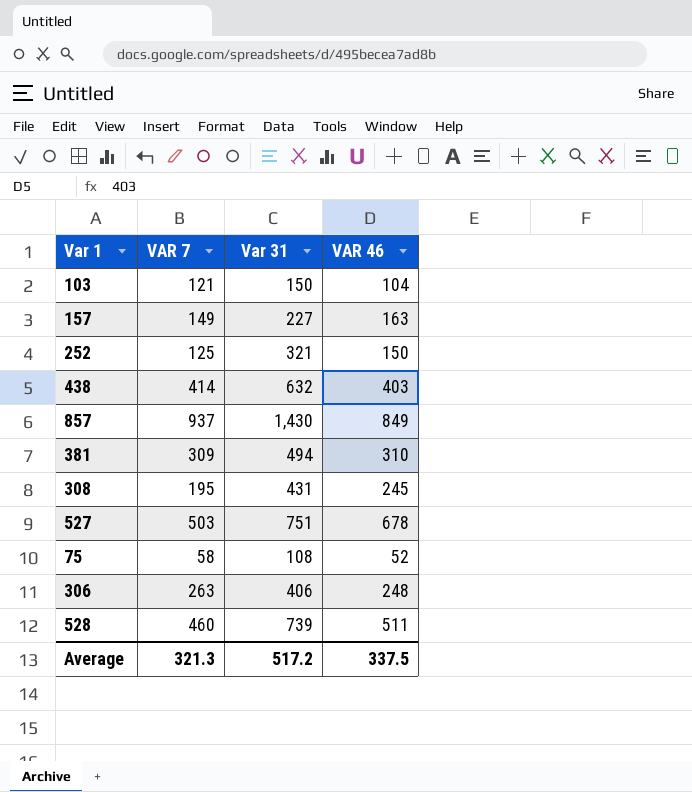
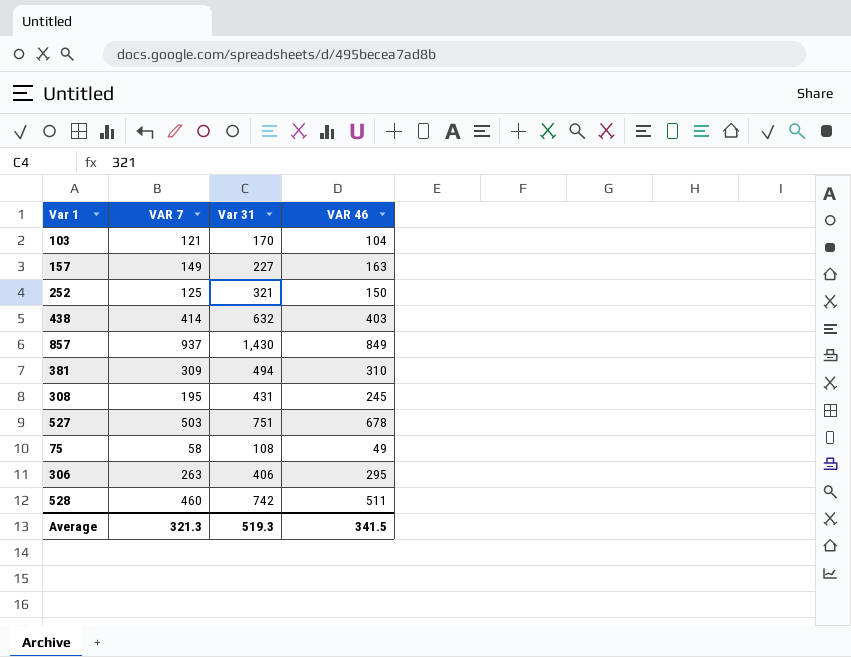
103 | Var 31: 150 -> 170
75 | VAR 46: 52 -> 49
306 | VAR 46: 248 -> 295
528 | Var 31: 739 -> 742
Average | Var 31: 517.2 -> 519.3
Average | VAR 46: 337.5 -> 341.5

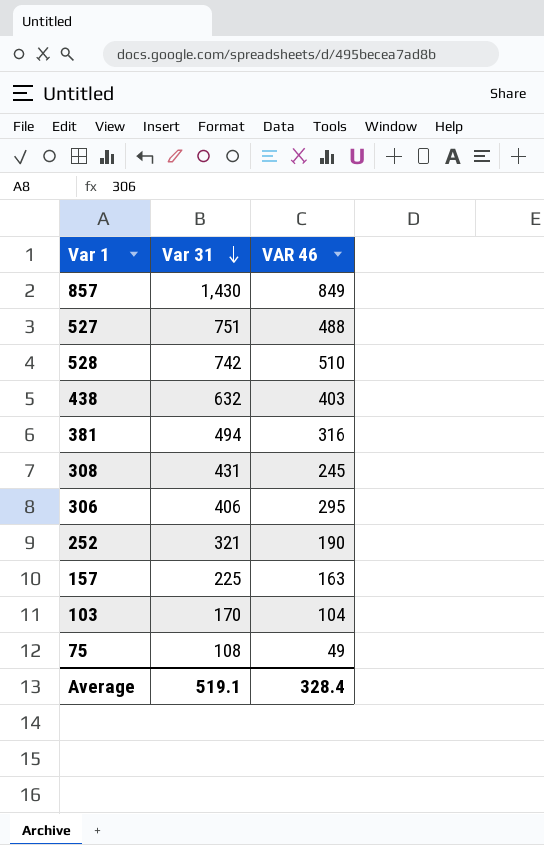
row order: none -> Var 31 descending
column VAR 7 | position: 2 -> none
527 | VAR 46: 678 -> 488
528 | VAR 46: 511 -> 510
381 | VAR 46: 310 -> 316
252 | VAR 46: 150 -> 190
157 | Var 31: 227 -> 225
Average | Var 31: 519.3 -> 519.1
Average | VAR 46: 341.5 -> 328.4

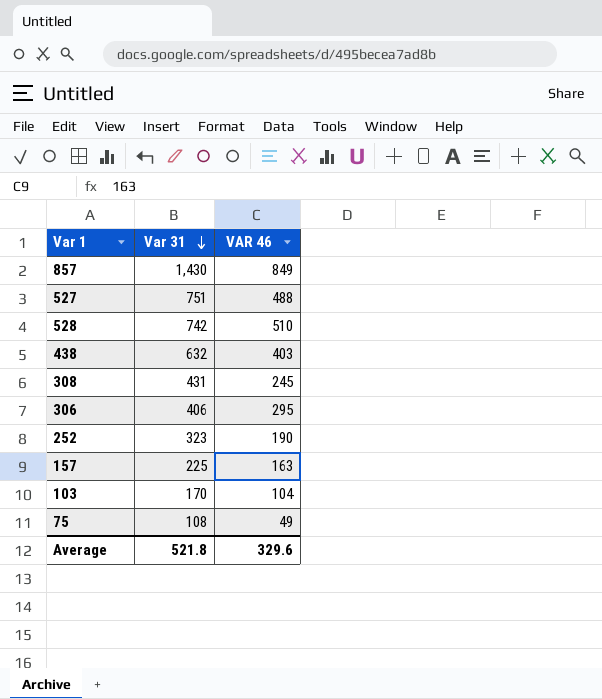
row 381: 494 | 316 -> none
252 | Var 31: 321 -> 323
Average | Var 31: 519.1 -> 521.8
Average | VAR 46: 328.4 -> 329.6

